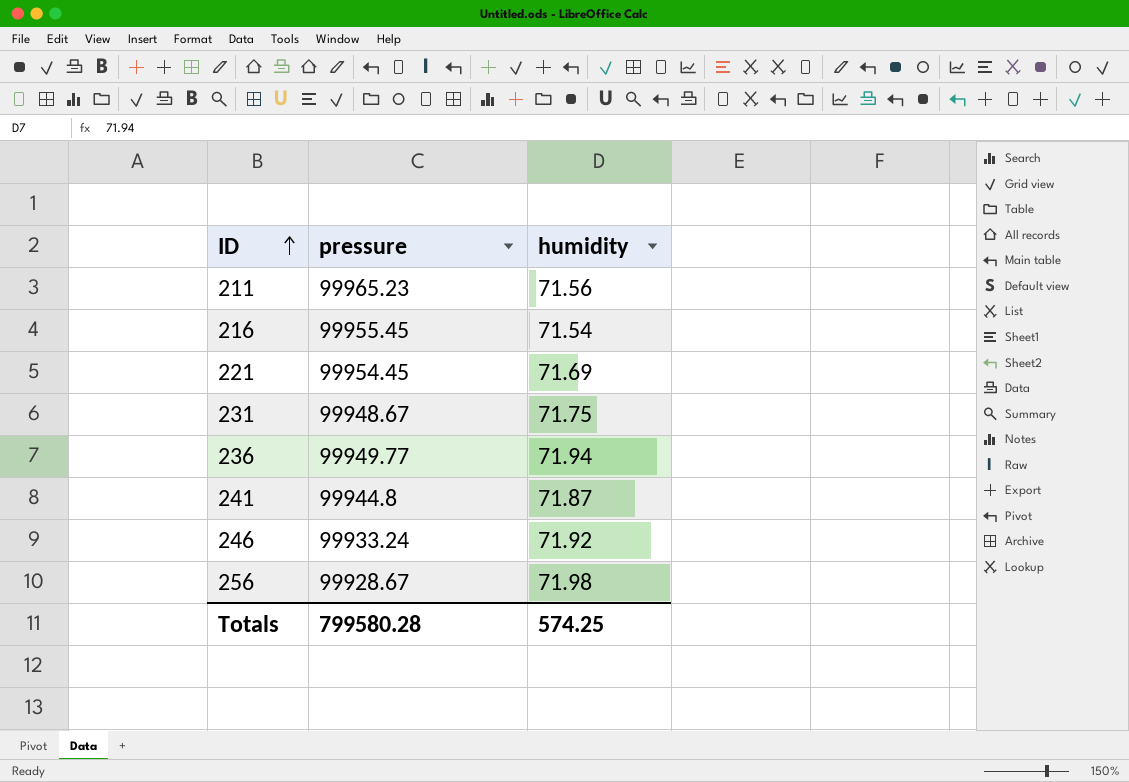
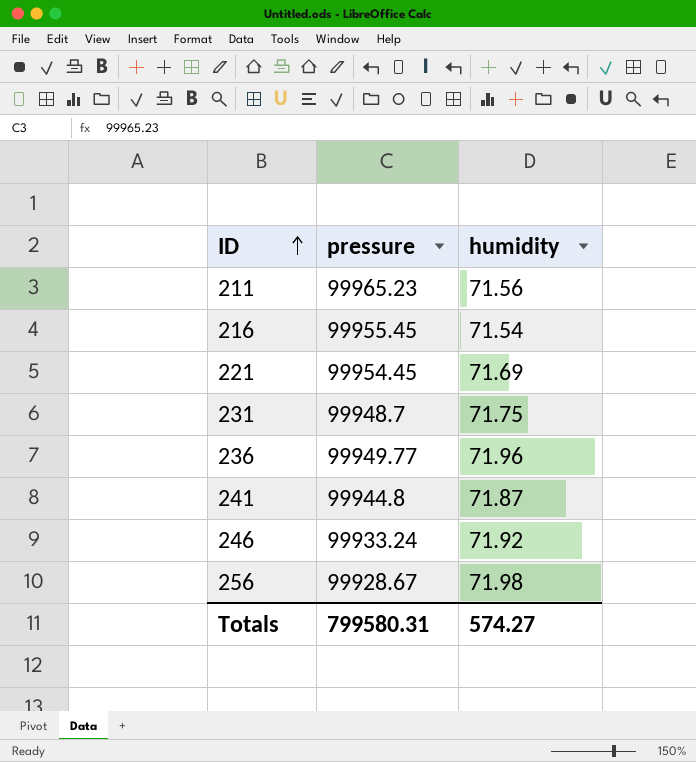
231 | pressure: 99948.67 -> 99948.7
236 | humidity: 71.94 -> 71.96
Totals | pressure: 799580.28 -> 799580.31
Totals | humidity: 574.25 -> 574.27

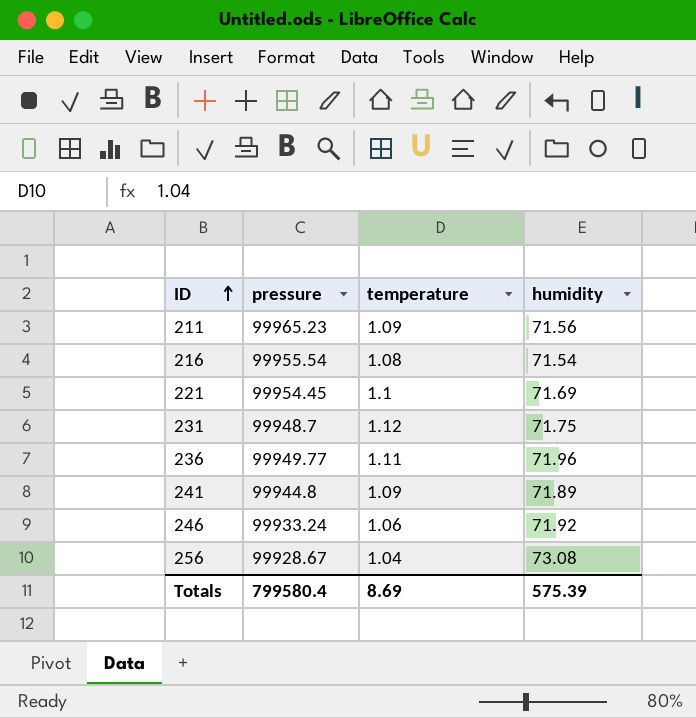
column temperature | position: none -> 3
216 | pressure: 99955.45 -> 99955.54
241 | humidity: 71.87 -> 71.89
256 | humidity: 71.98 -> 73.08
Totals | pressure: 799580.31 -> 799580.4
Totals | humidity: 574.27 -> 575.39

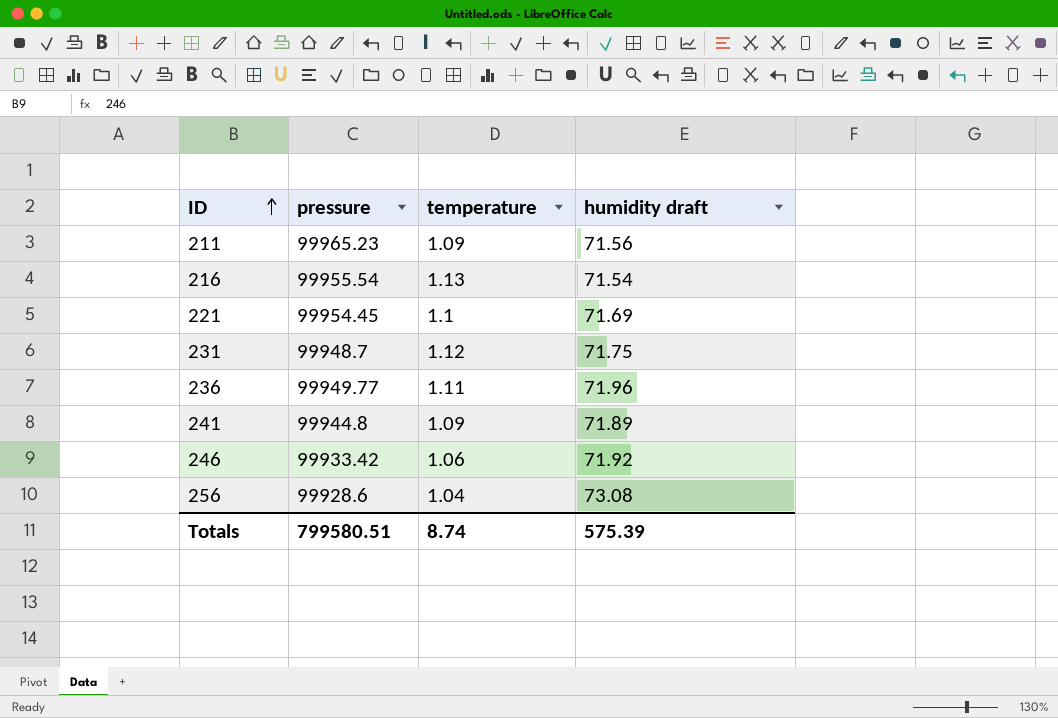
column name: humidity -> humidity draft
216 | temperature: 1.08 -> 1.13
246 | pressure: 99933.24 -> 99933.42
256 | pressure: 99928.67 -> 99928.6
Totals | pressure: 799580.4 -> 799580.51
Totals | temperature: 8.69 -> 8.74

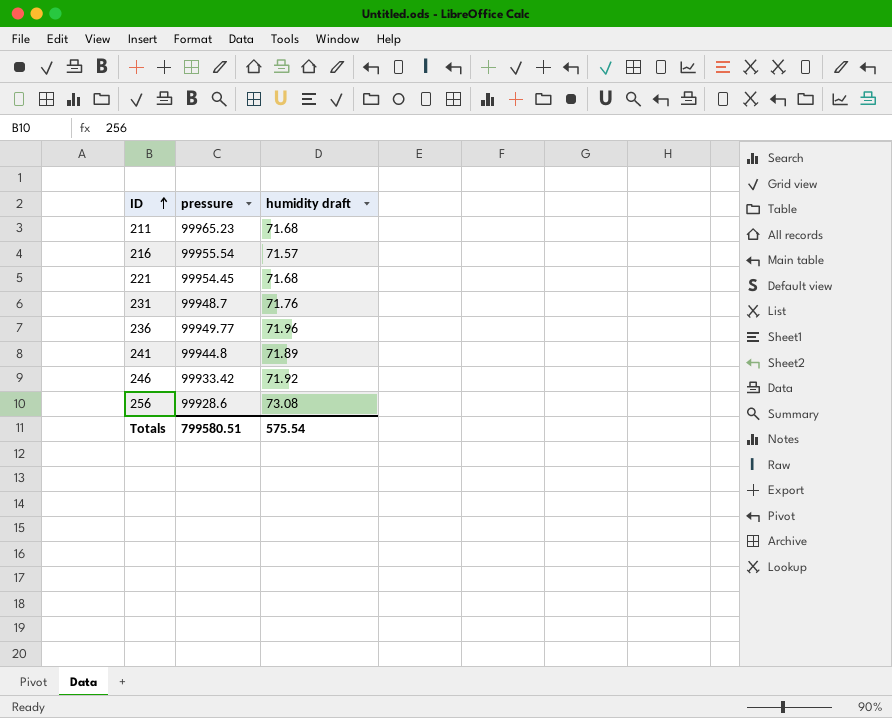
column temperature | position: 3 -> none
211 | humidity draft: 71.56 -> 71.68
216 | humidity draft: 71.54 -> 71.57
221 | humidity draft: 71.69 -> 71.68
231 | humidity draft: 71.75 -> 71.76
Totals | humidity draft: 575.39 -> 575.54

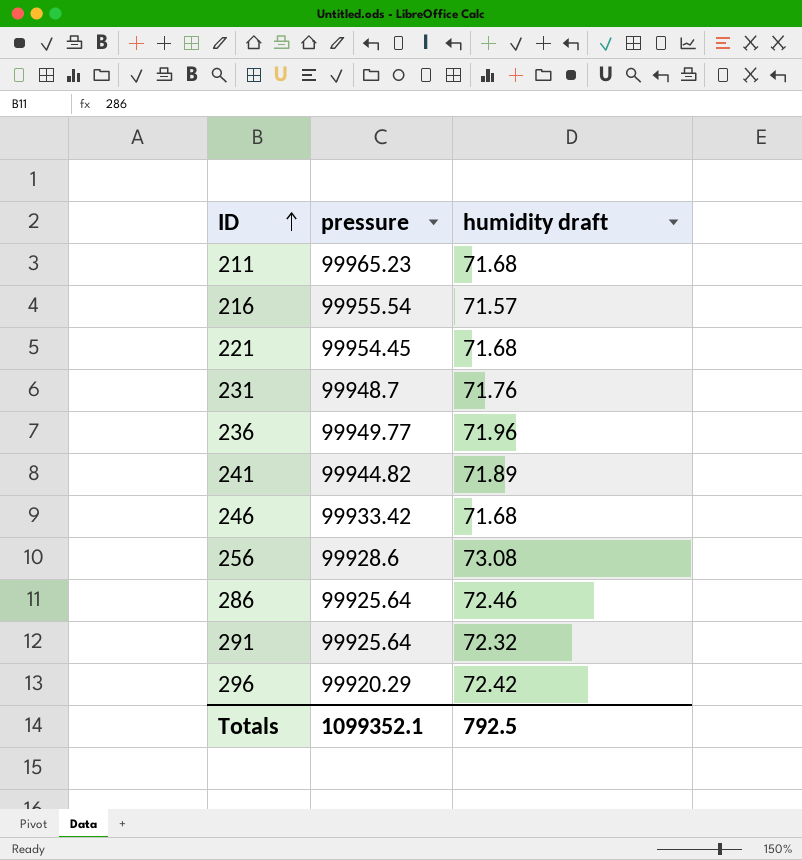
241 | pressure: 99944.8 -> 99944.82
246 | humidity draft: 71.92 -> 71.68
row 286: none -> 99925.64 | 72.46
row 291: none -> 99925.64 | 72.32
row 296: none -> 99920.29 | 72.42
Totals | pressure: 799580.51 -> 1099352.1
Totals | humidity draft: 575.54 -> 792.5

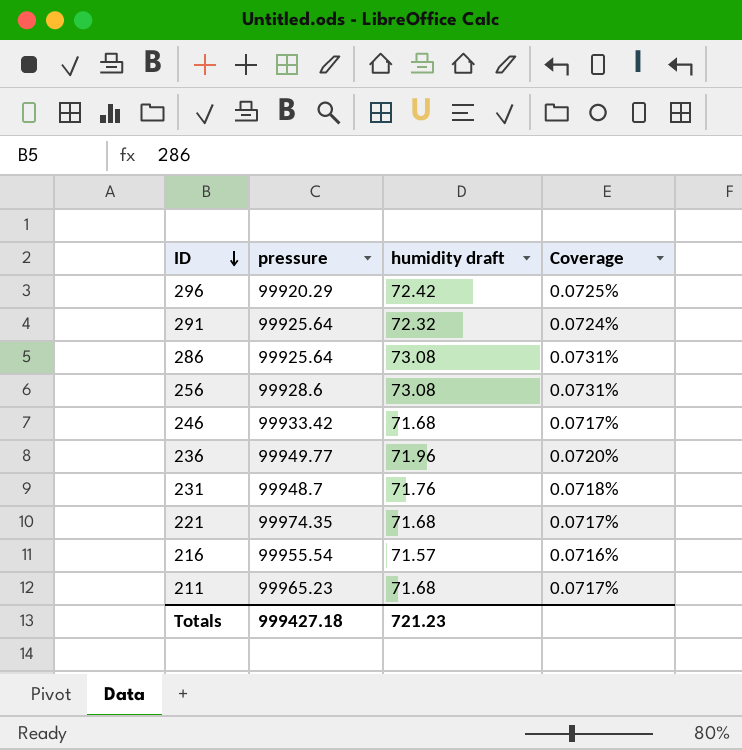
row order: ID ascending -> ID descending
column Coverage | formula: none -> [humidity draft] / [pressure]
row 241: 99944.82 | 71.89 -> none
286 | humidity draft: 72.46 -> 73.08
221 | pressure: 99954.45 -> 99974.35
Totals | pressure: 1099352.1 -> 999427.18
Totals | humidity draft: 792.5 -> 721.23

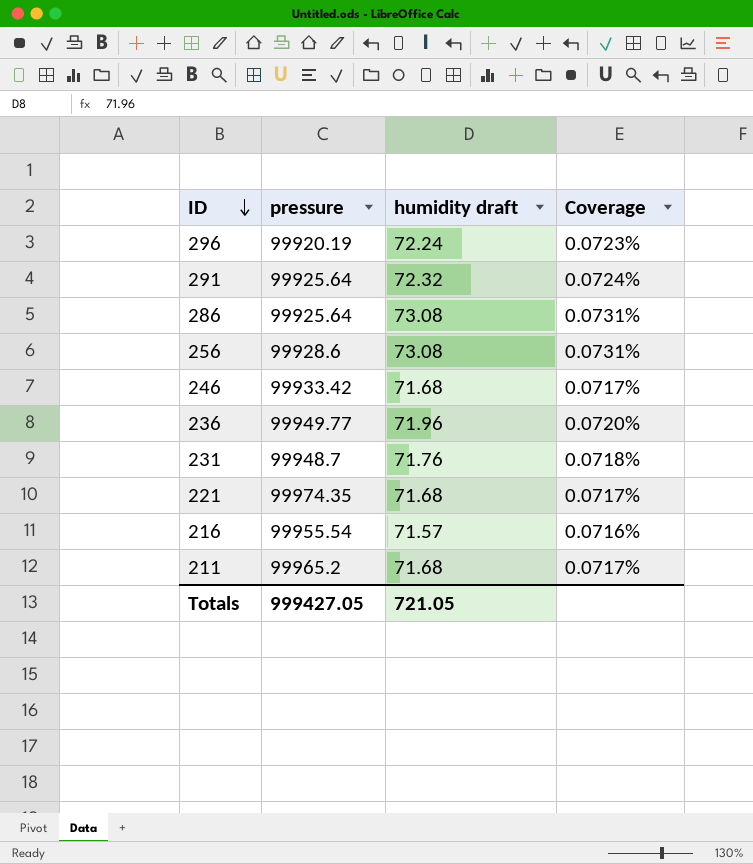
296 | pressure: 99920.29 -> 99920.19
296 | humidity draft: 72.42 -> 72.24
296 | Coverage: 0.0725% -> 0.0723%
211 | pressure: 99965.23 -> 99965.2
Totals | pressure: 999427.18 -> 999427.05
Totals | humidity draft: 721.23 -> 721.05

